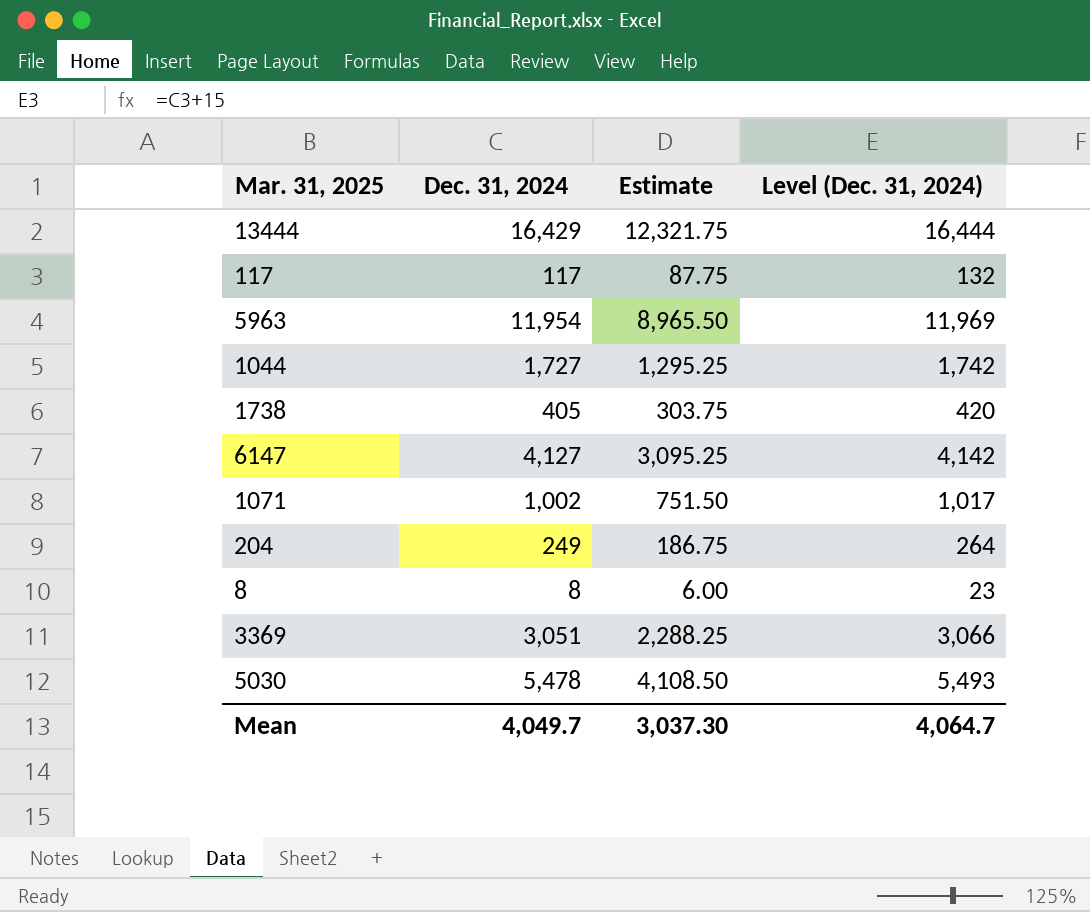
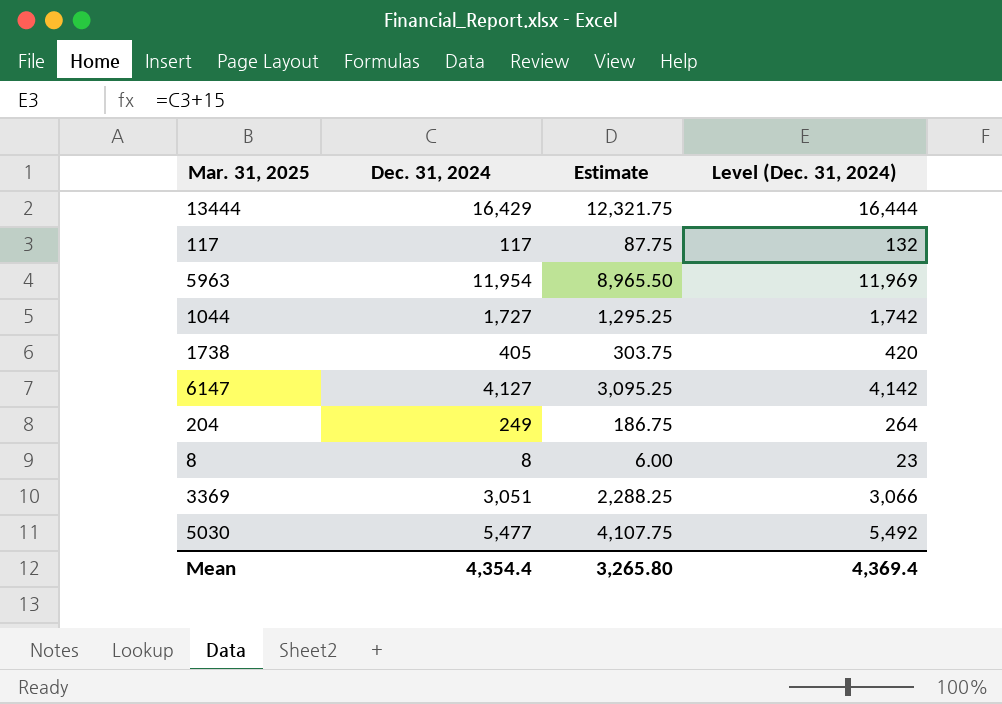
row 1071: 1,002 | 751.50 | 1,017 -> none
5030 | Dec. 31, 2024: 5,478 -> 5,477
5030 | Estimate: 4,108.50 -> 4,107.75
5030 | Level (Dec. 31, 2024): 5,493 -> 5,492
Mean | Dec. 31, 2024: 4,049.7 -> 4,354.4
Mean | Estimate: 3,037.30 -> 3,265.80
Mean | Level (Dec. 31, 2024): 4,064.7 -> 4,369.4

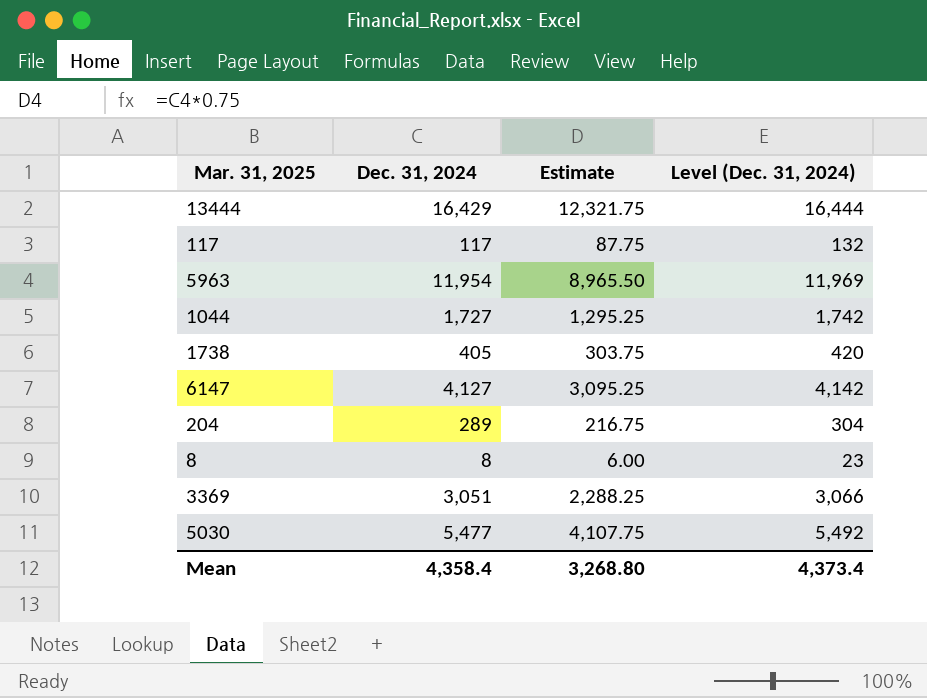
204 | Dec. 31, 2024: 249 -> 289
204 | Estimate: 186.75 -> 216.75
204 | Level (Dec. 31, 2024): 264 -> 304
Mean | Dec. 31, 2024: 4,354.4 -> 4,358.4
Mean | Estimate: 3,265.80 -> 3,268.80
Mean | Level (Dec. 31, 2024): 4,369.4 -> 4,373.4

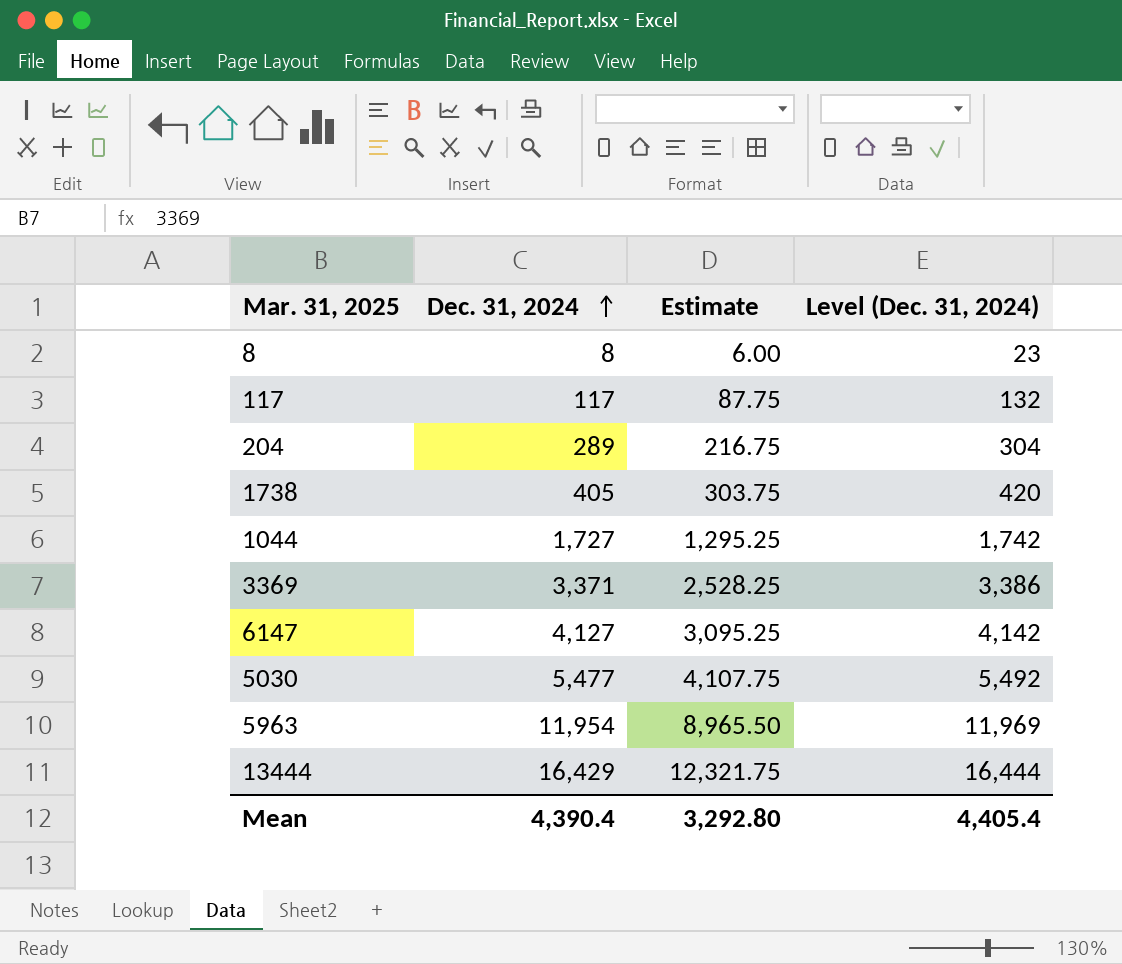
row order: none -> Dec. 31, 2024 ascending
3369 | Dec. 31, 2024: 3,051 -> 3,371
3369 | Estimate: 2,288.25 -> 2,528.25
3369 | Level (Dec. 31, 2024): 3,066 -> 3,386
Mean | Dec. 31, 2024: 4,358.4 -> 4,390.4
Mean | Estimate: 3,268.80 -> 3,292.80
Mean | Level (Dec. 31, 2024): 4,373.4 -> 4,405.4

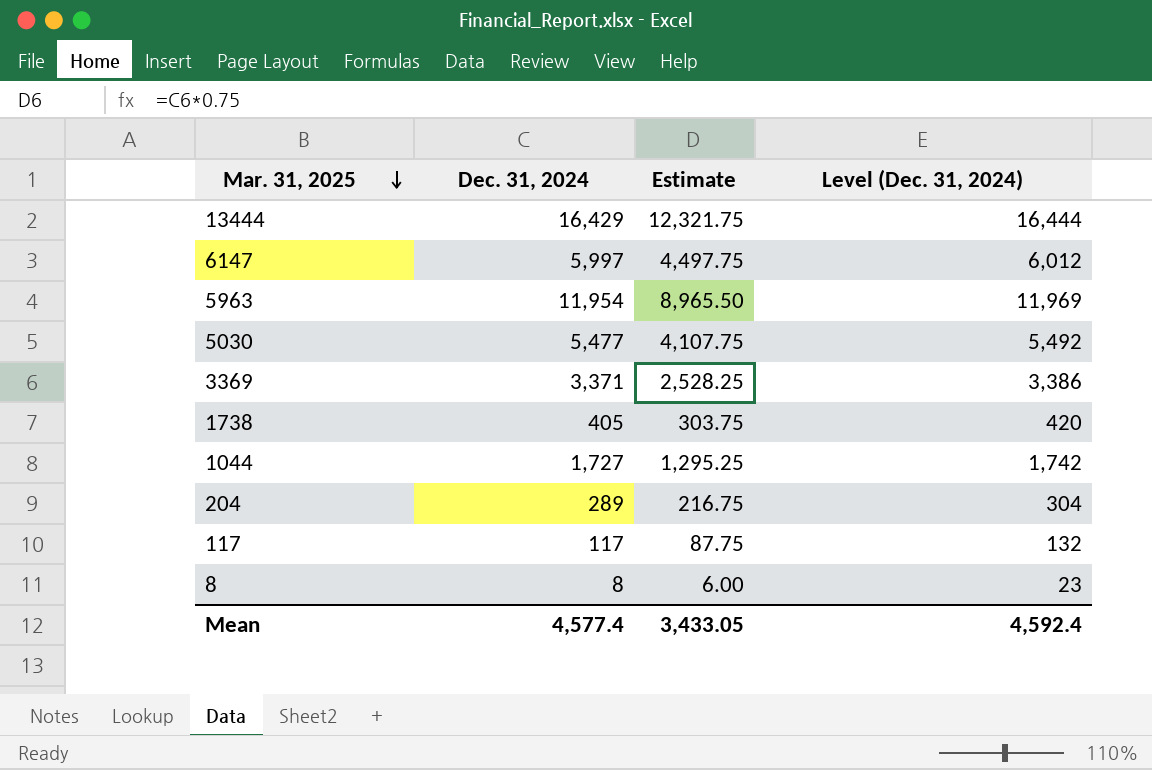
row order: Dec. 31, 2024 ascending -> Mar. 31, 2025 descending
6147 | Dec. 31, 2024: 4,127 -> 5,997
6147 | Estimate: 3,095.25 -> 4,497.75
6147 | Level (Dec. 31, 2024): 4,142 -> 6,012
Mean | Dec. 31, 2024: 4,390.4 -> 4,577.4
Mean | Estimate: 3,292.80 -> 3,433.05
Mean | Level (Dec. 31, 2024): 4,405.4 -> 4,592.4

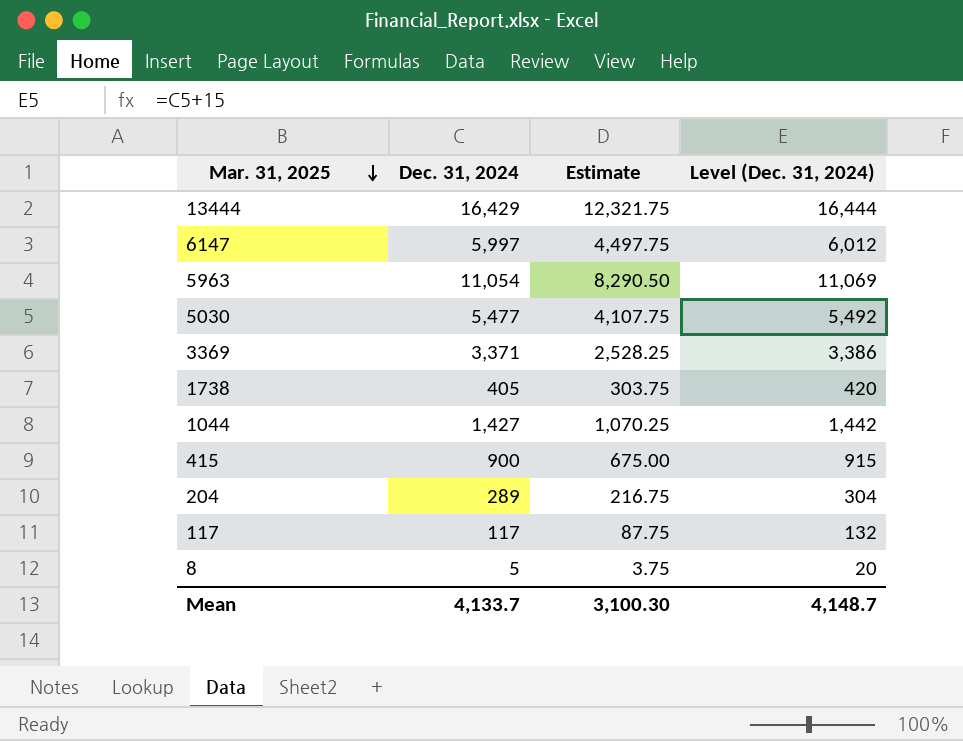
5963 | Dec. 31, 2024: 11,954 -> 11,054
5963 | Estimate: 8,965.50 -> 8,290.50
5963 | Level (Dec. 31, 2024): 11,969 -> 11,069
1044 | Dec. 31, 2024: 1,727 -> 1,427
1044 | Estimate: 1,295.25 -> 1,070.25
1044 | Level (Dec. 31, 2024): 1,742 -> 1,442
row 415: none -> 900 | 675.00 | 915
8 | Dec. 31, 2024: 8 -> 5
8 | Estimate: 6.00 -> 3.75
8 | Level (Dec. 31, 2024): 23 -> 20
Mean | Dec. 31, 2024: 4,577.4 -> 4,133.7
Mean | Estimate: 3,433.05 -> 3,100.30
Mean | Level (Dec. 31, 2024): 4,592.4 -> 4,148.7

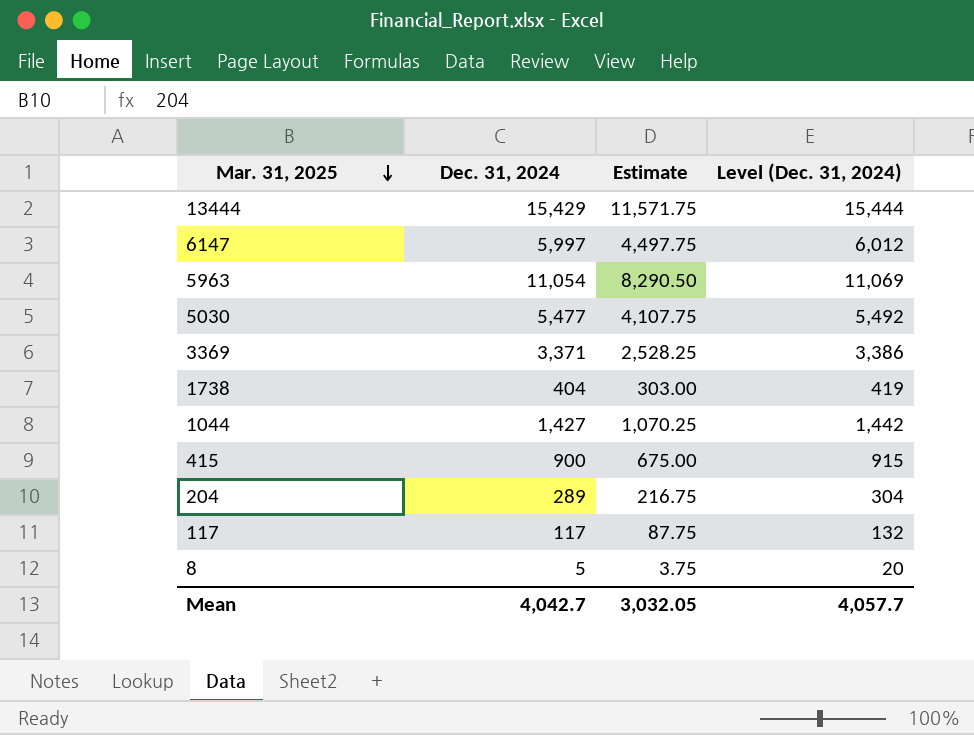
13444 | Dec. 31, 2024: 16,429 -> 15,429
13444 | Estimate: 12,321.75 -> 11,571.75
13444 | Level (Dec. 31, 2024): 16,444 -> 15,444
1738 | Dec. 31, 2024: 405 -> 404
1738 | Estimate: 303.75 -> 303.00
1738 | Level (Dec. 31, 2024): 420 -> 419
Mean | Dec. 31, 2024: 4,133.7 -> 4,042.7
Mean | Estimate: 3,100.30 -> 3,032.05
Mean | Level (Dec. 31, 2024): 4,148.7 -> 4,057.7

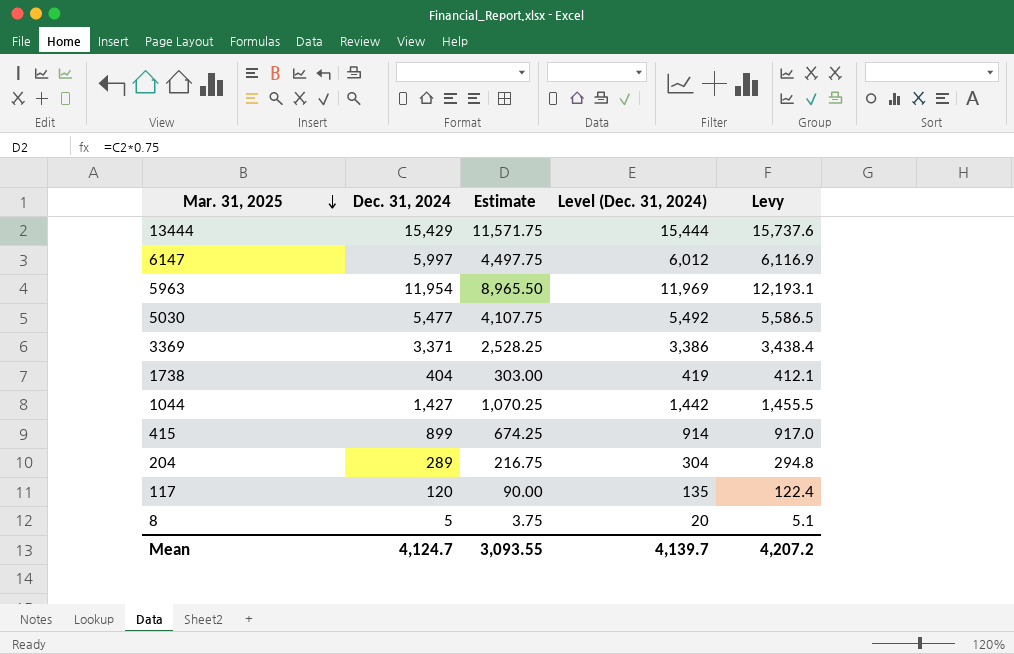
column Levy | formula: none -> [Dec. 31, 2024] * 1.02
5963 | Dec. 31, 2024: 11,054 -> 11,954
5963 | Estimate: 8,290.50 -> 8,965.50
5963 | Level (Dec. 31, 2024): 11,069 -> 11,969
415 | Dec. 31, 2024: 900 -> 899
415 | Estimate: 675.00 -> 674.25
415 | Level (Dec. 31, 2024): 915 -> 914
117 | Dec. 31, 2024: 117 -> 120
117 | Estimate: 87.75 -> 90.00
117 | Level (Dec. 31, 2024): 132 -> 135
Mean | Dec. 31, 2024: 4,042.7 -> 4,124.7
Mean | Estimate: 3,032.05 -> 3,093.55
Mean | Level (Dec. 31, 2024): 4,057.7 -> 4,139.7

